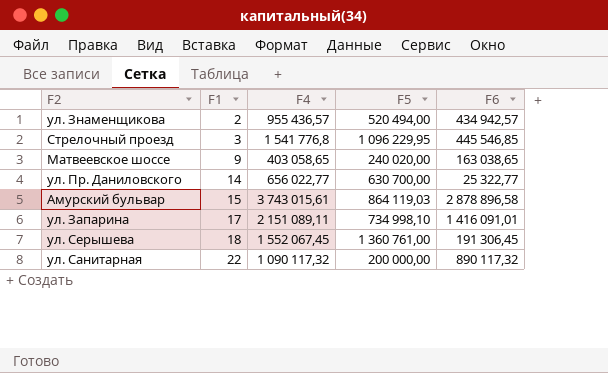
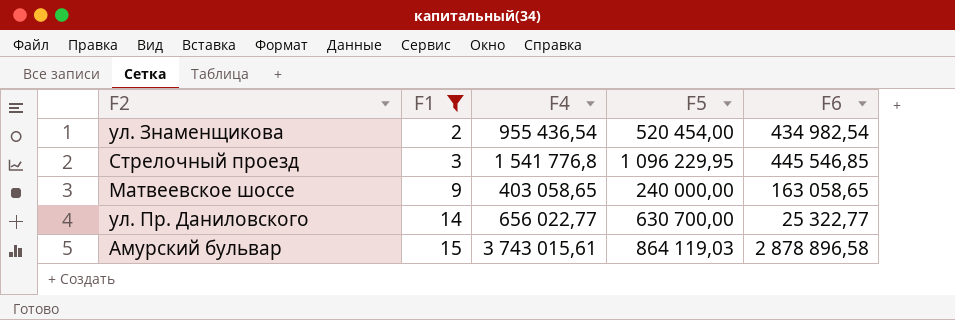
filter: none -> F1 <= 15
ул. Знаменщикова | F4: 955 436,57 -> 955 436,54
ул. Знаменщикова | F5: 520 494,00 -> 520 454,00
ул. Знаменщикова | F6: 434 942,57 -> 434 982,54
Матвеевское шоссе | F5: 240 020,00 -> 240 000,00
Матвеевское шоссе | F6: 163 038,65 -> 163 058,65

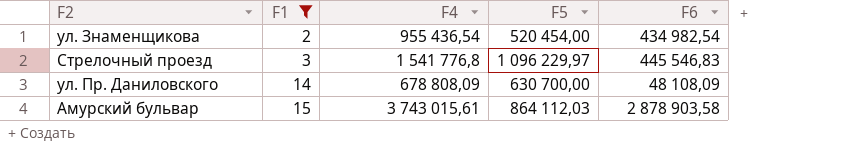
row Матвеевское шоссе: 9 | 403 058,65 | 240 000,00 | 163 058,65 -> none
Стрелочный проезд | F5: 1 096 229,95 -> 1 096 229,97
Стрелочный проезд | F6: 445 546,85 -> 445 546,83
ул. Пр. Даниловского | F4: 656 022,77 -> 678 808,09
ул. Пр. Даниловского | F6: 25 322,77 -> 48 108,09
Амурский бульвар | F5: 864 119,03 -> 864 112,03
Амурский бульвар | F6: 2 878 896,58 -> 2 878 903,58

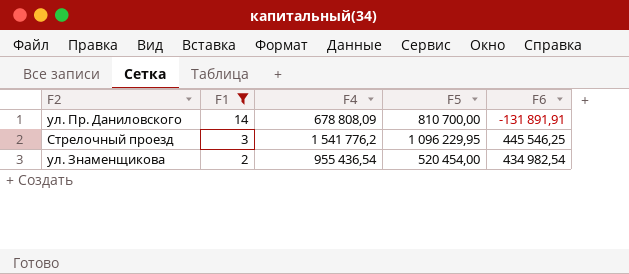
row order: F1 ascending -> F1 descending
row Амурский бульвар: 15 | 3 743 015,61 | 864 112,03 | 2 878 903,58 -> none
ул. Пр. Даниловского | F5: 630 700,00 -> 810 700,00
ул. Пр. Даниловского | F6: 48 108,09 -> -131 891,91
Стрелочный проезд | F4: 1 541 776,8 -> 1 541 776,2
Стрелочный проезд | F5: 1 096 229,97 -> 1 096 229,95
Стрелочный проезд | F6: 445 546,83 -> 445 546,25

